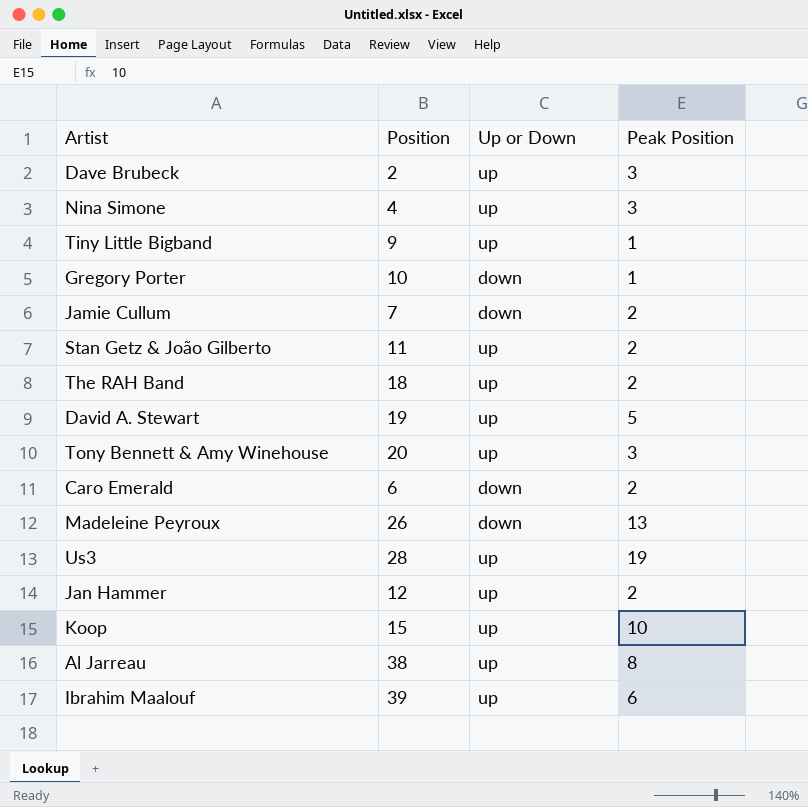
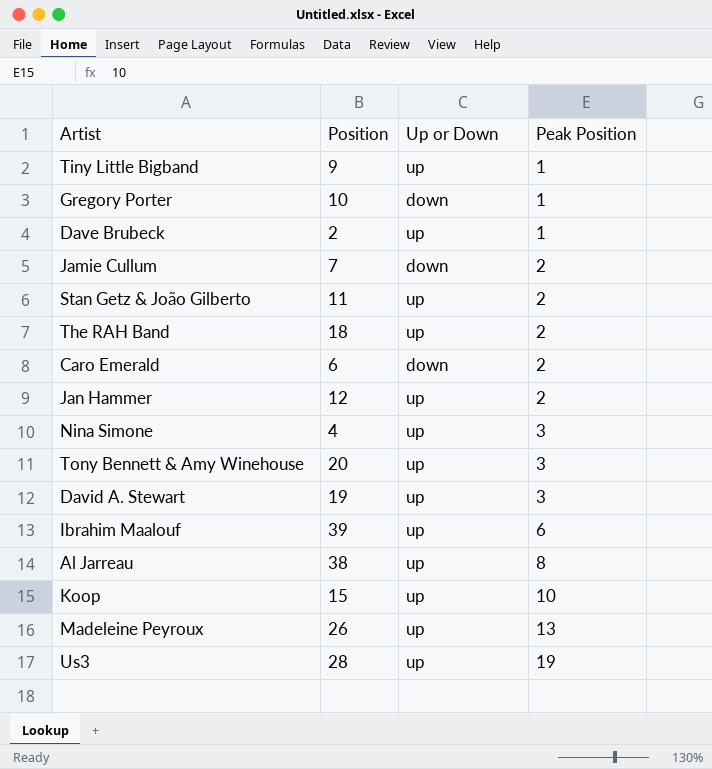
row order: none -> Peak Position ascending
Dave Brubeck | Peak Position: 3 -> 1
David A. Stewart | Peak Position: 5 -> 3
Madeleine Peyroux | Up or Down: down -> up

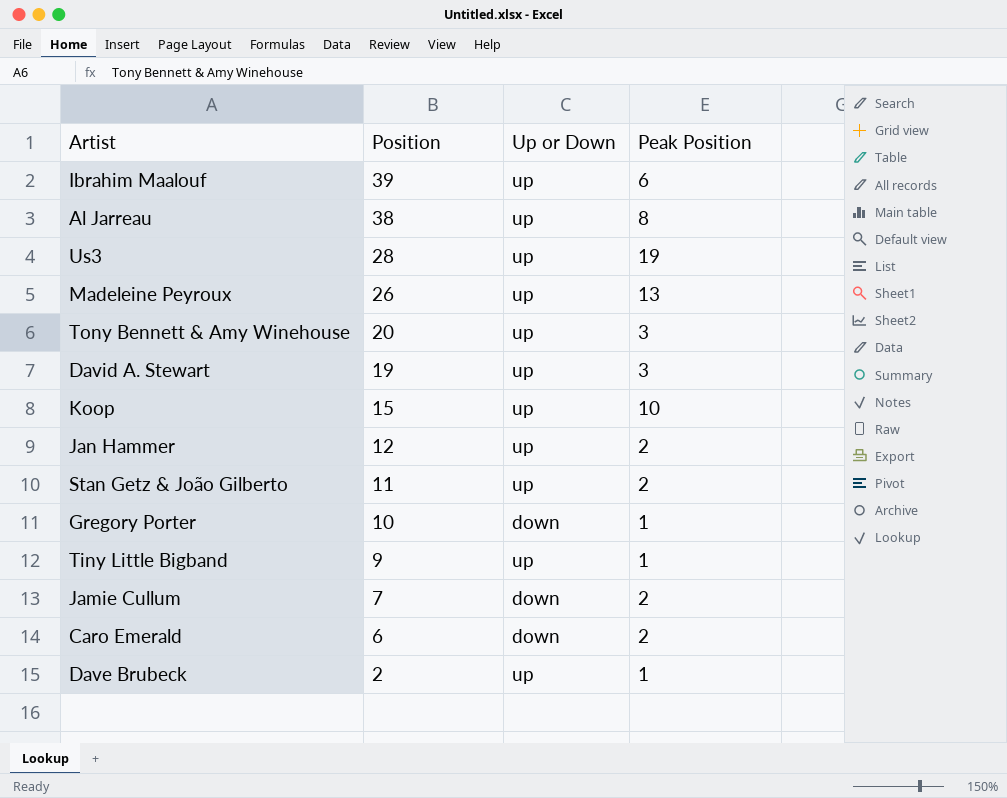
row order: Peak Position ascending -> Position descending
row The RAH Band: 18 | up | 2 -> none
row Nina Simone: 4 | up | 3 -> none

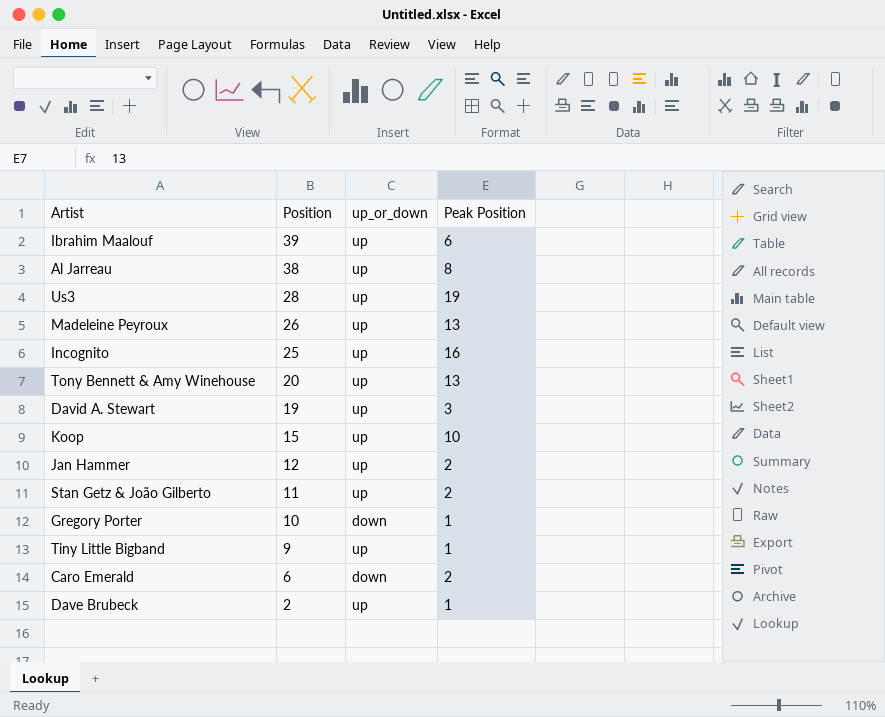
column name: Up or Down -> up_or_down
row Jamie Cullum: 7 | down | 2 -> none
row Incognito: none -> 25 | up | 16
Tony Bennett & Amy Winehouse | Peak Position: 3 -> 13

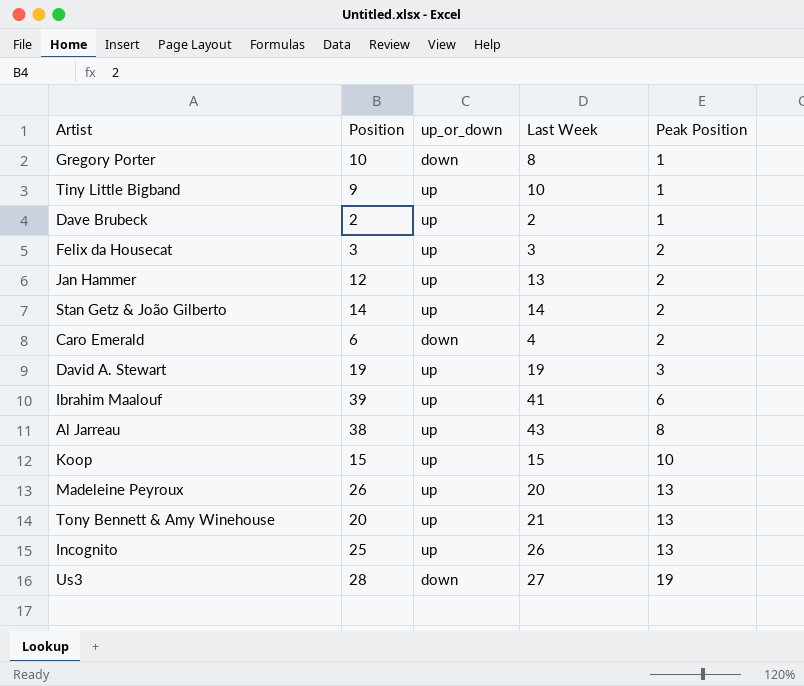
row order: Position descending -> Peak Position ascending
column Last Week | position: none -> 4
row Felix da Housecat: none -> 3 | up | 3 | 2
Stan Getz & João Gilberto | Position: 11 -> 14
Incognito | Peak Position: 16 -> 13
Us3 | up_or_down: up -> down

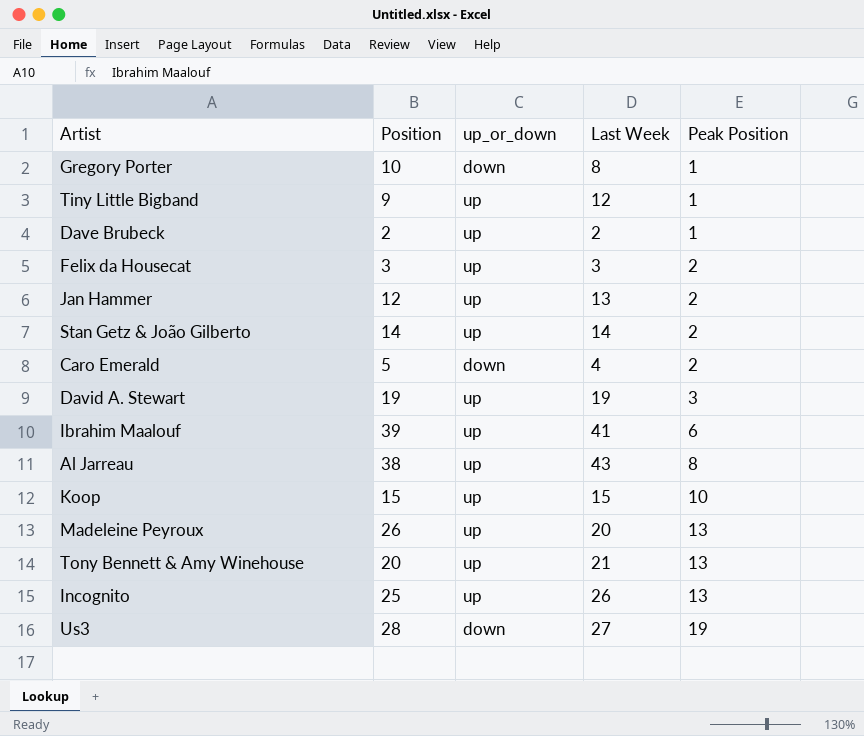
Tiny Little Bigband | Last Week: 10 -> 12
Caro Emerald | Position: 6 -> 5

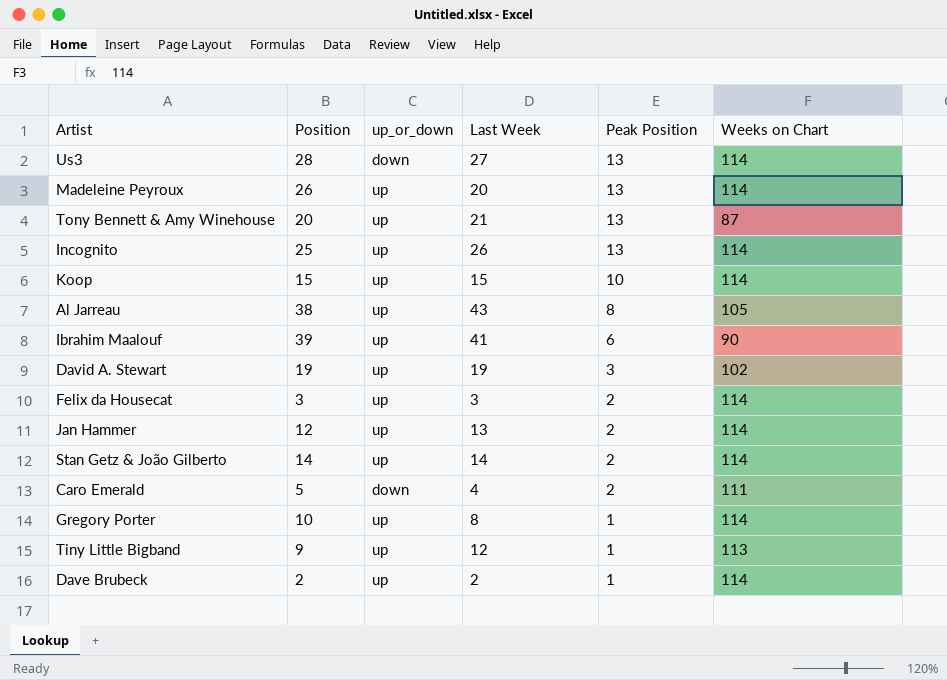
row order: Peak Position ascending -> Peak Position descending
column Weeks on Chart | position: none -> 6
Us3 | Peak Position: 19 -> 13
Gregory Porter | up_or_down: down -> up

